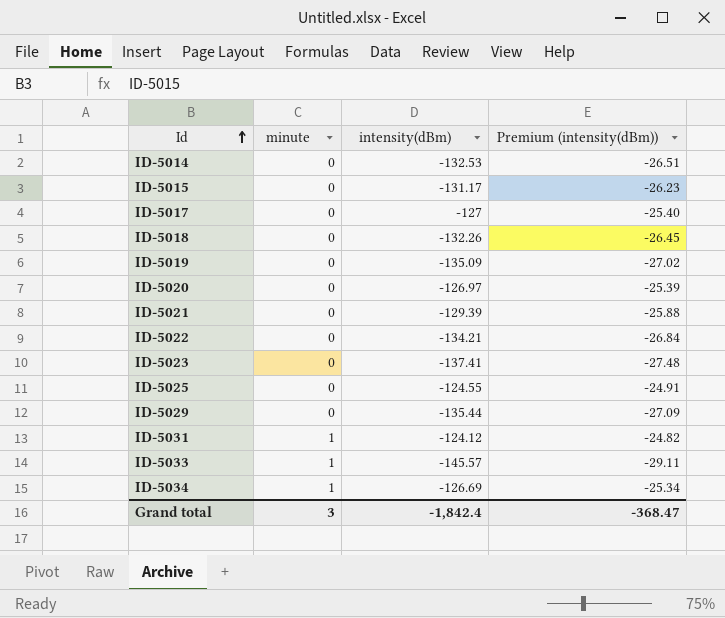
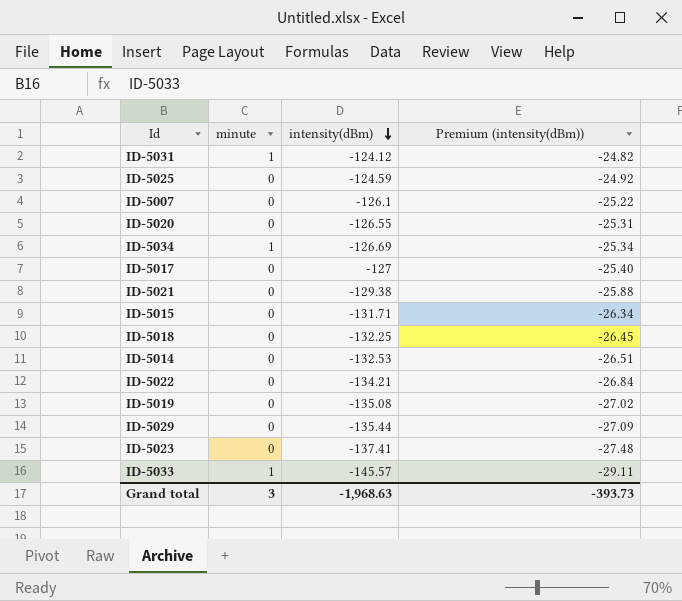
row order: Id ascending -> intensity(dBm) descending
ID-5025 | intensity(dBm): -124.55 -> -124.59
ID-5025 | Premium (intensity(dBm)): -24.91 -> -24.92
row ID-5007: none -> 0 | -126.1 | -25.22
ID-5020 | intensity(dBm): -126.97 -> -126.55
ID-5020 | Premium (intensity(dBm)): -25.39 -> -25.31
ID-5021 | intensity(dBm): -129.39 -> -129.38
ID-5015 | intensity(dBm): -131.17 -> -131.71
ID-5015 | Premium (intensity(dBm)): -26.23 -> -26.34
ID-5018 | intensity(dBm): -132.26 -> -132.25
ID-5019 | intensity(dBm): -135.09 -> -135.08
Grand total | intensity(dBm): -1,842.4 -> -1,968.63
Grand total | Premium (intensity(dBm)): -368.47 -> -393.73

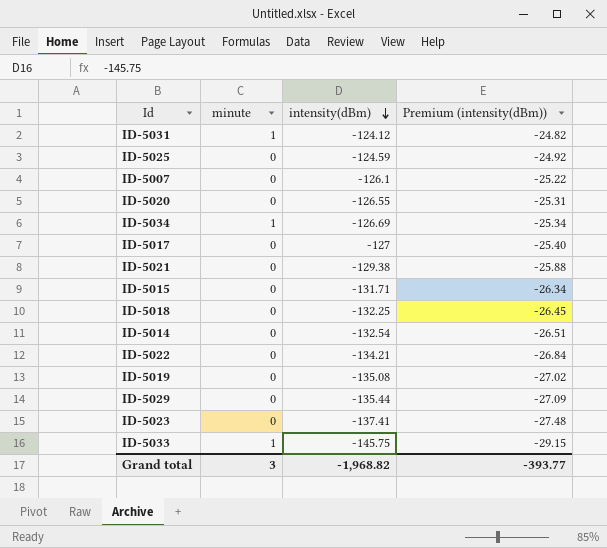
ID-5014 | intensity(dBm): -132.53 -> -132.54
ID-5033 | intensity(dBm): -145.57 -> -145.75
ID-5033 | Premium (intensity(dBm)): -29.11 -> -29.15
Grand total | intensity(dBm): -1,968.63 -> -1,968.82
Grand total | Premium (intensity(dBm)): -393.73 -> -393.77

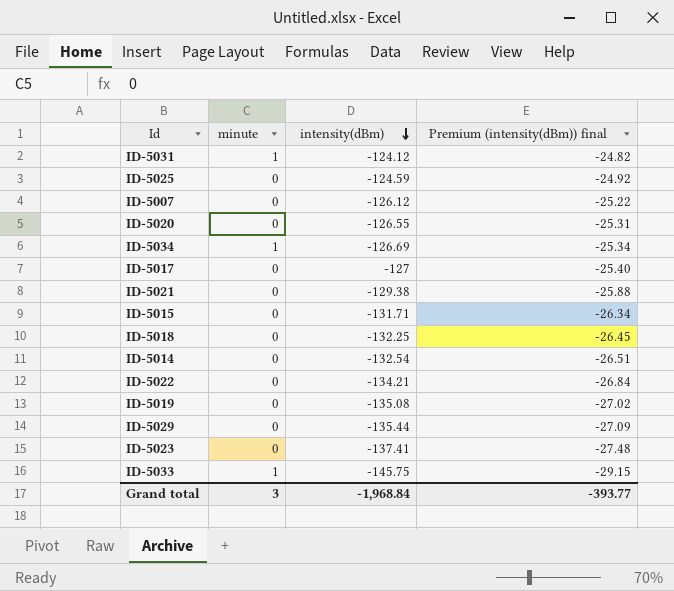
column name: Premium (intensity(dBm)) -> Premium (intensity(dBm)) final
ID-5007 | intensity(dBm): -126.1 -> -126.12
Grand total | intensity(dBm): -1,968.82 -> -1,968.84

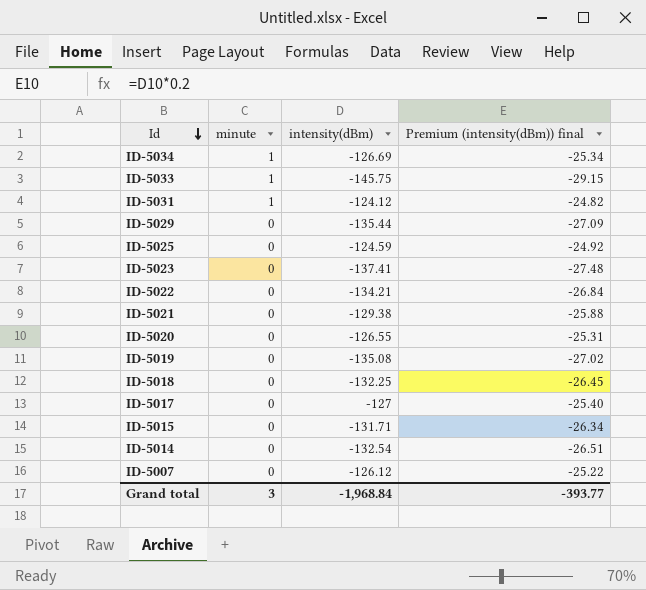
row order: intensity(dBm) descending -> Id descending

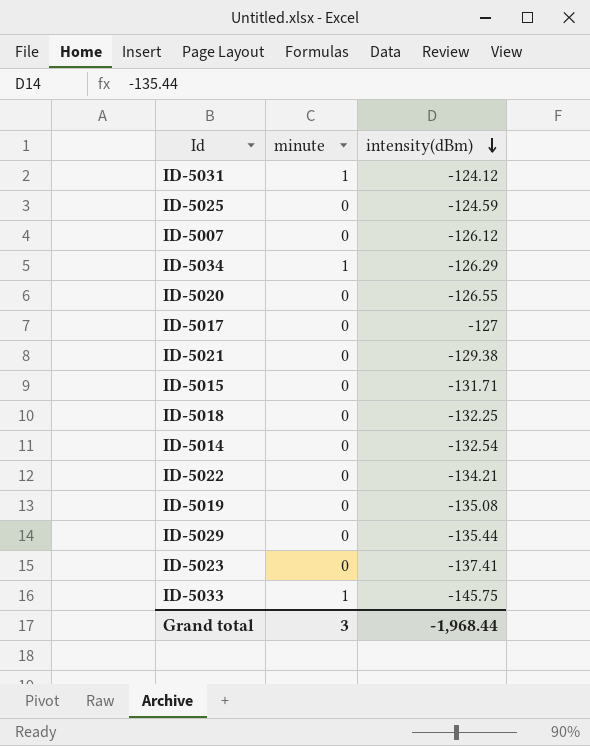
row order: Id descending -> intensity(dBm) descending
column Premium (intensity(dBm)) final | formula: [intensity(dBm)] * 0.2 -> none
ID-5034 | intensity(dBm): -126.69 -> -126.29
Grand total | intensity(dBm): -1,968.84 -> -1,968.44

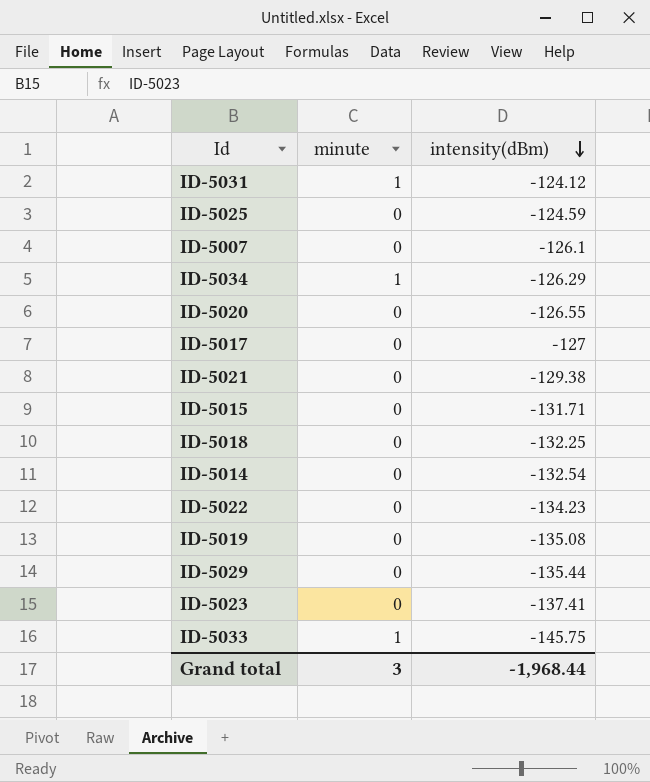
ID-5007 | intensity(dBm): -126.12 -> -126.1
ID-5022 | intensity(dBm): -134.21 -> -134.23

